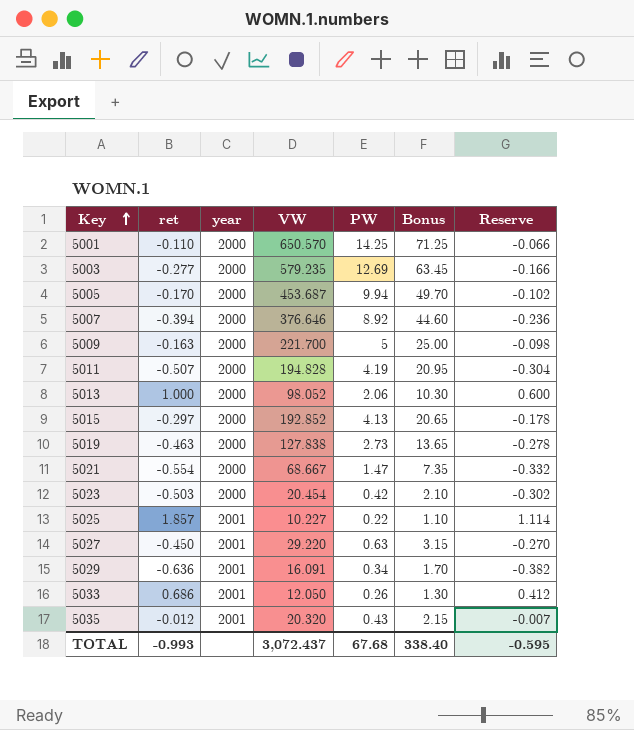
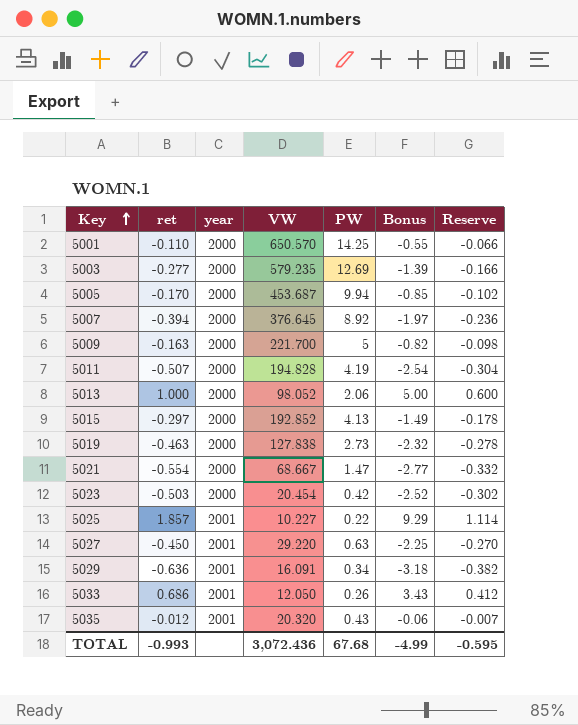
column Bonus | formula: [PW] * 5 -> [ret] * 5
5007 | VW: 376.646 -> 376.645
TOTAL | VW: 3,072.437 -> 3,072.436
TOTAL | Bonus: 338.40 -> -4.99

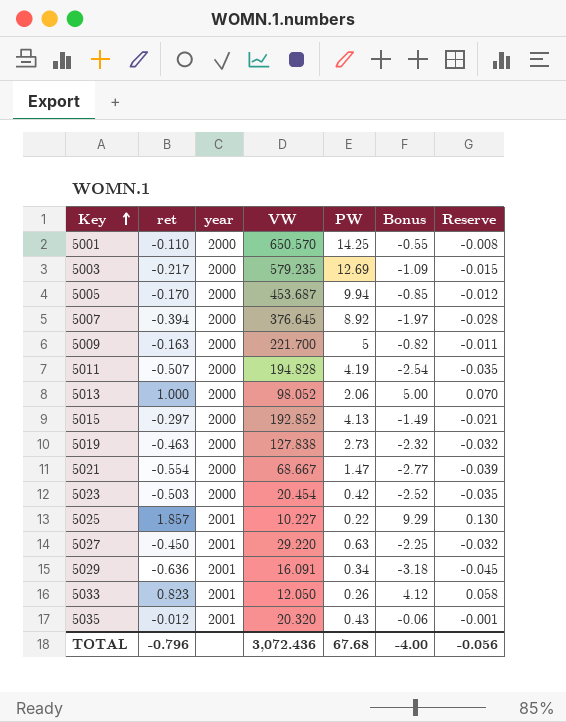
column Reserve | formula: [ret] * 0.6 -> [ret] * 0.07
5003 | ret: -0.277 -> -0.217
5003 | Bonus: -1.39 -> -1.09
5033 | ret: 0.686 -> 0.823
5033 | Bonus: 3.43 -> 4.12
TOTAL | ret: -0.993 -> -0.796
TOTAL | Bonus: -4.99 -> -4.00
TOTAL | Reserve: -0.595 -> -0.056

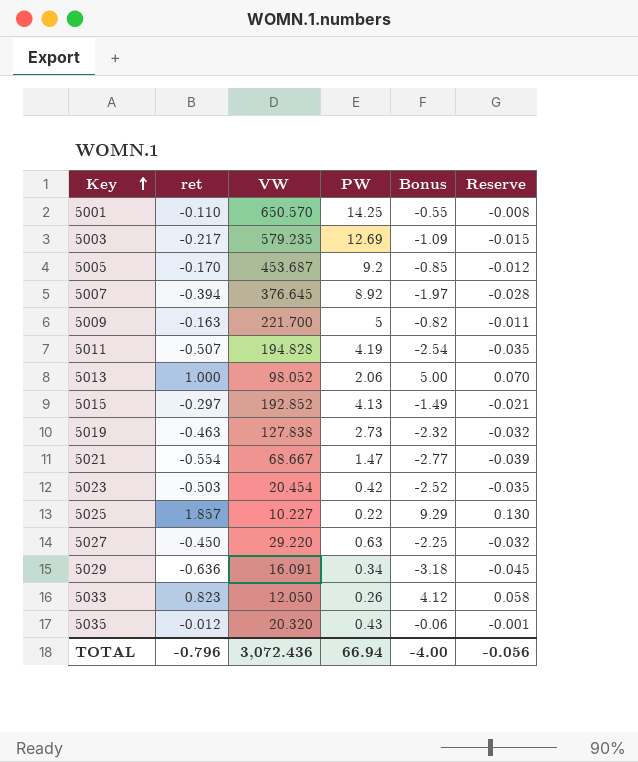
column year | position: 3 -> none
5005 | PW: 9.94 -> 9.2
TOTAL | PW: 67.68 -> 66.94

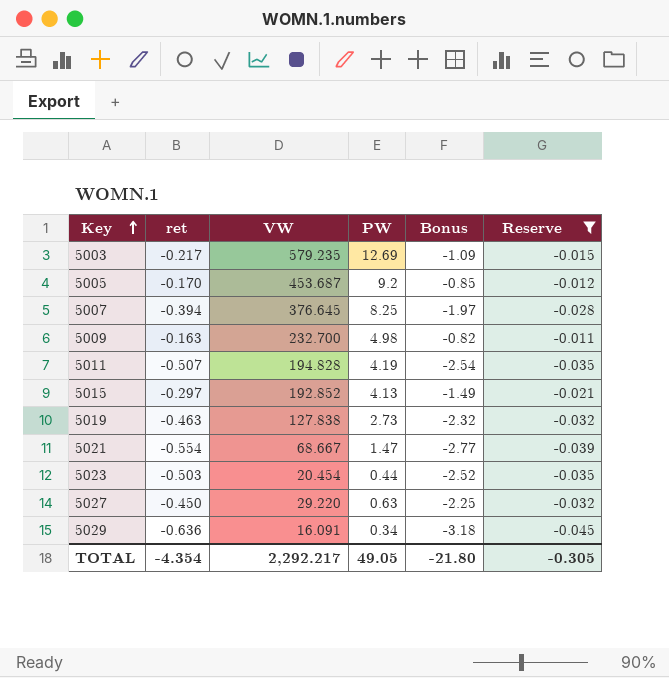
filter: none -> Reserve <= -0.011
5007 | PW: 8.92 -> 8.25
5009 | VW: 221.700 -> 232.700
5009 | PW: 5 -> 4.98
5023 | PW: 0.42 -> 0.44
TOTAL | ret: -0.796 -> -4.354
TOTAL | VW: 3,072.436 -> 2,292.217
TOTAL | PW: 66.94 -> 49.05
TOTAL | Bonus: -4.00 -> -21.80
TOTAL | Reserve: -0.056 -> -0.305

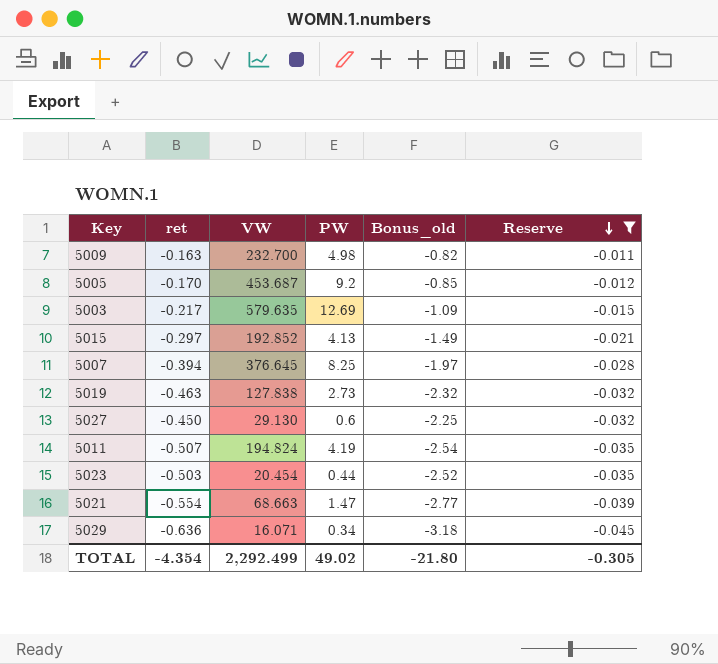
row order: Key ascending -> Reserve descending
column name: Bonus -> Bonus_old
5003 | VW: 579.235 -> 579.635
5027 | VW: 29.220 -> 29.130
5027 | PW: 0.63 -> 0.6
5011 | VW: 194.828 -> 194.824
5021 | VW: 68.667 -> 68.663
5029 | VW: 16.091 -> 16.071
TOTAL | VW: 2,292.217 -> 2,292.499
TOTAL | PW: 49.05 -> 49.02

